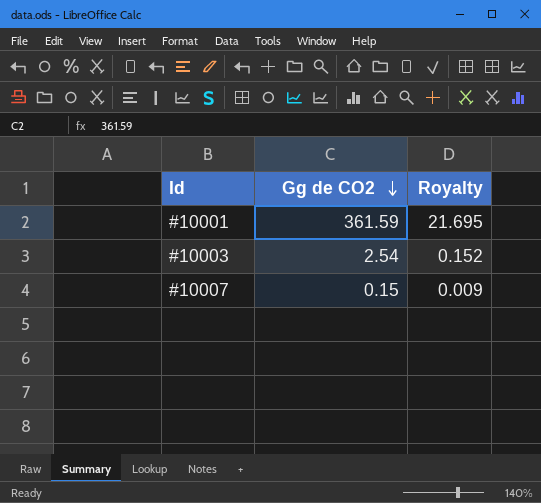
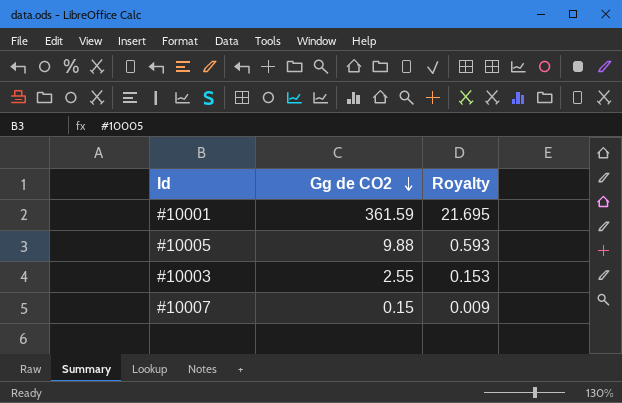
row #10005: none -> 9.88 | 0.593
#10003 | Gg de CO2: 2.54 -> 2.55
#10003 | Royalty: 0.152 -> 0.153

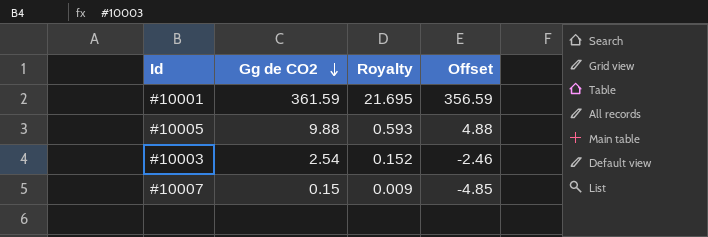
column Offset | formula: none -> [Gg de CO2] - 5
#10003 | Gg de CO2: 2.55 -> 2.54
#10003 | Royalty: 0.153 -> 0.152

